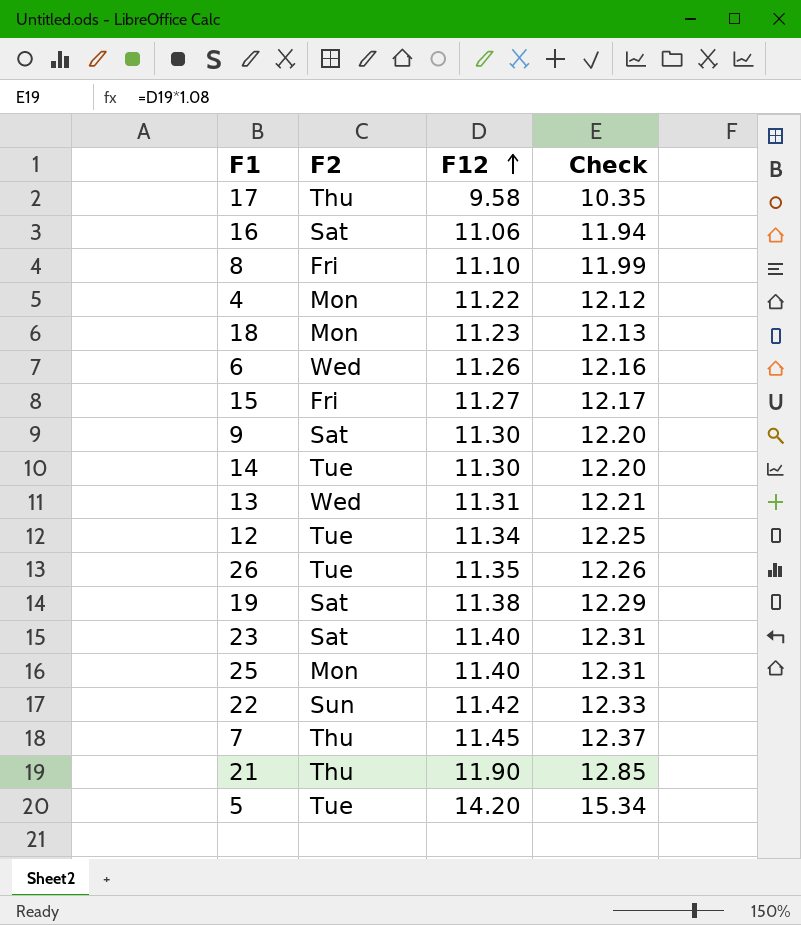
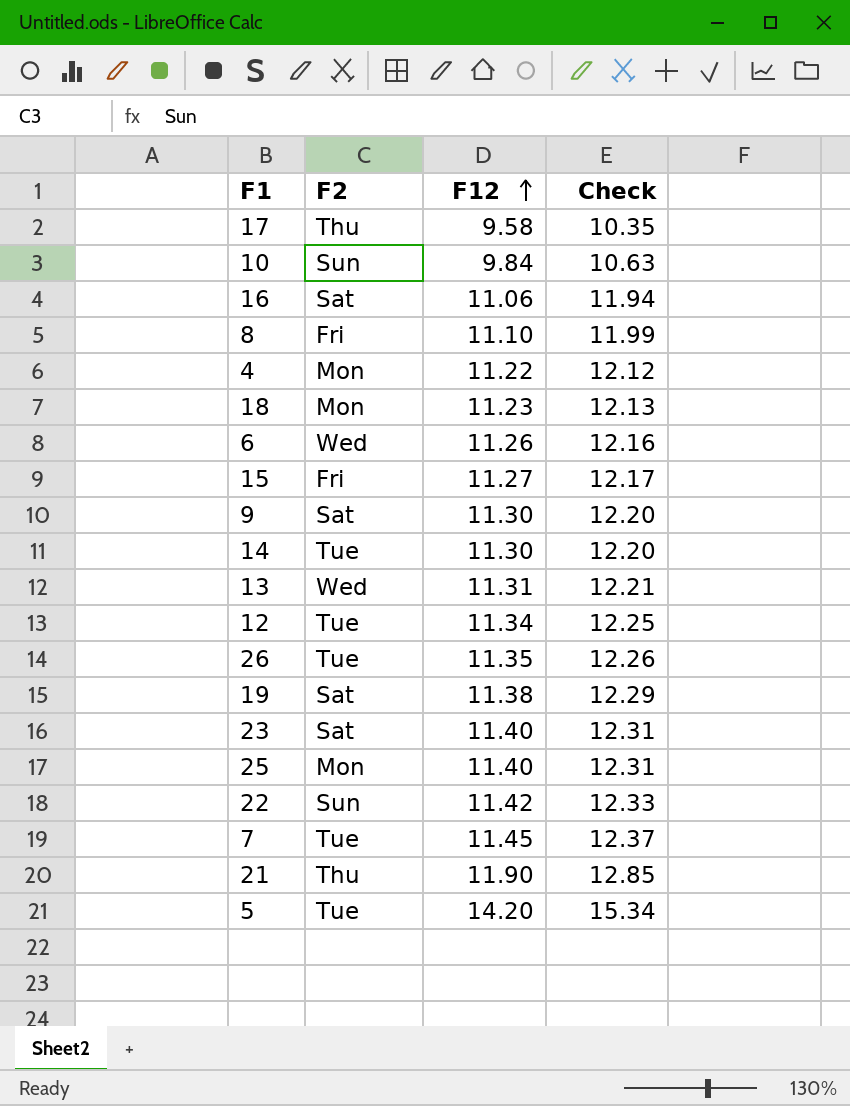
row 10: none -> Sun | 9.84 | 10.63
7 | F2: Thu -> Tue

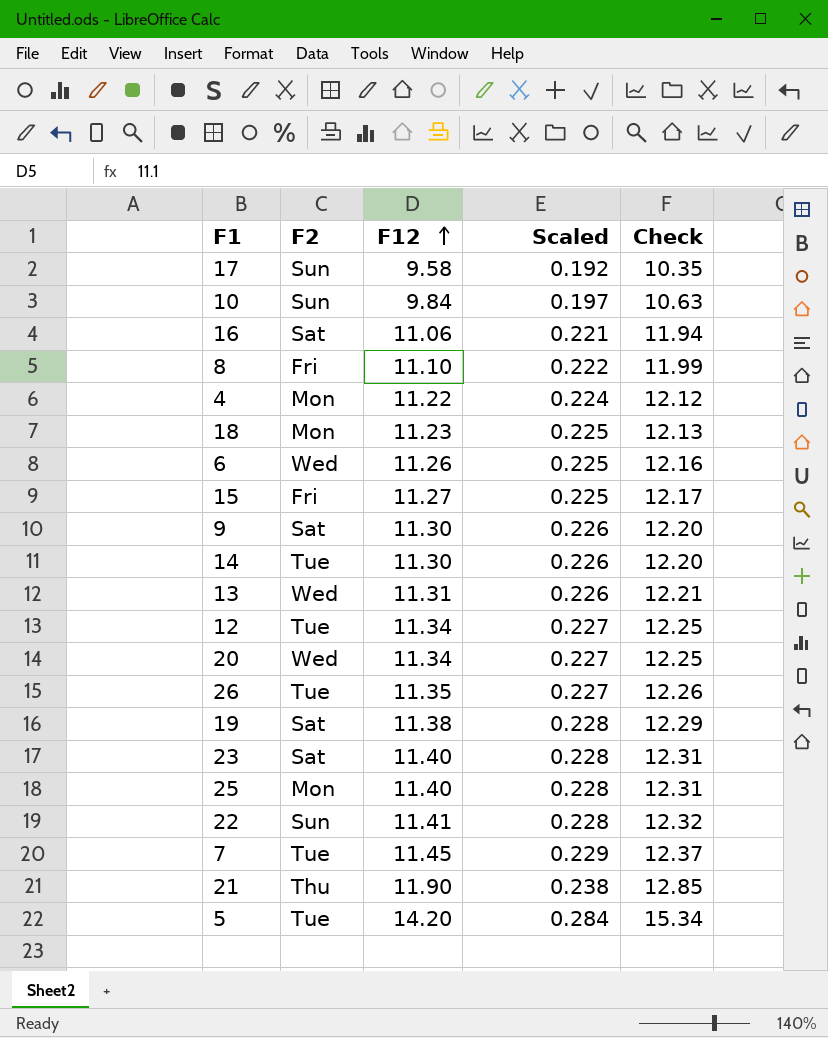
column Scaled | formula: none -> [F12] * 0.02
17 | F2: Thu -> Sun
row 20: none -> Wed | 11.34 | 0.227 | 12.25
22 | F12: 11.42 -> 11.41
22 | Check: 12.33 -> 12.32

